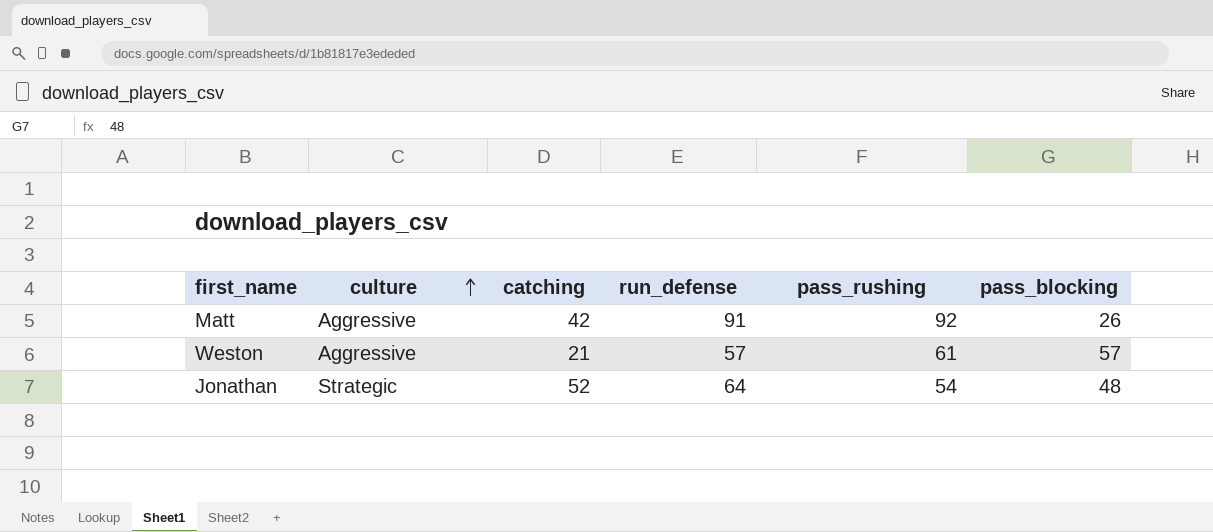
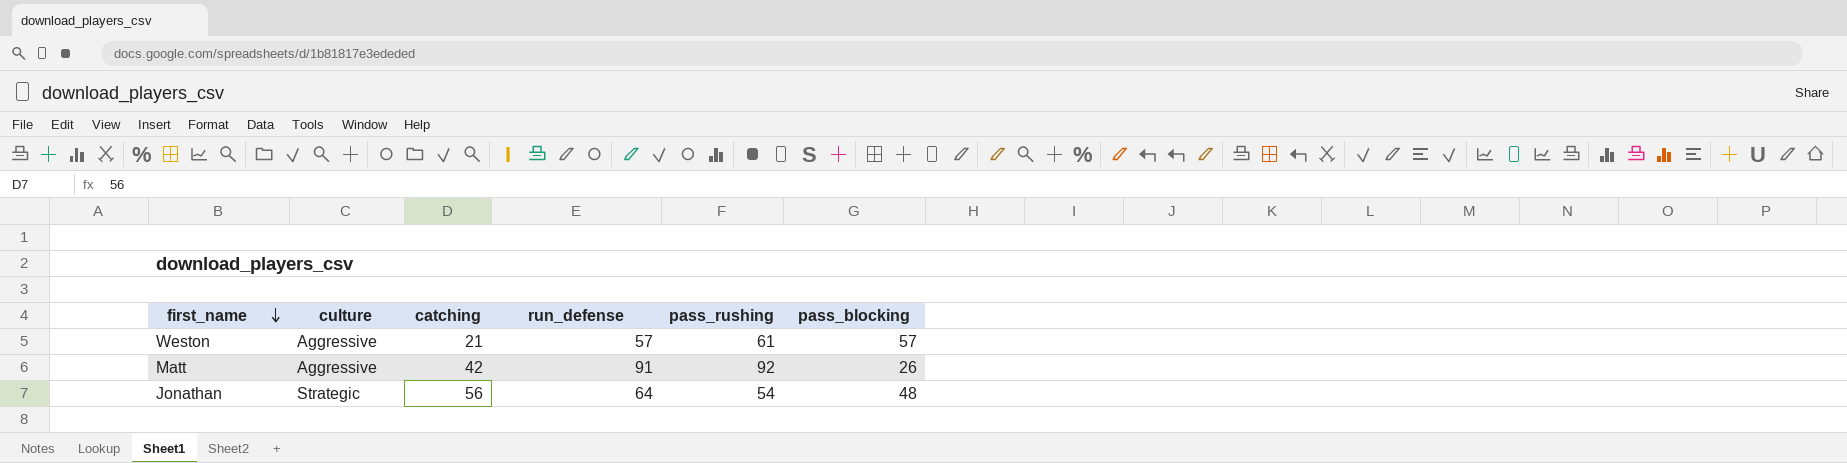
row order: culture ascending -> first_name descending
Jonathan | catching: 52 -> 56

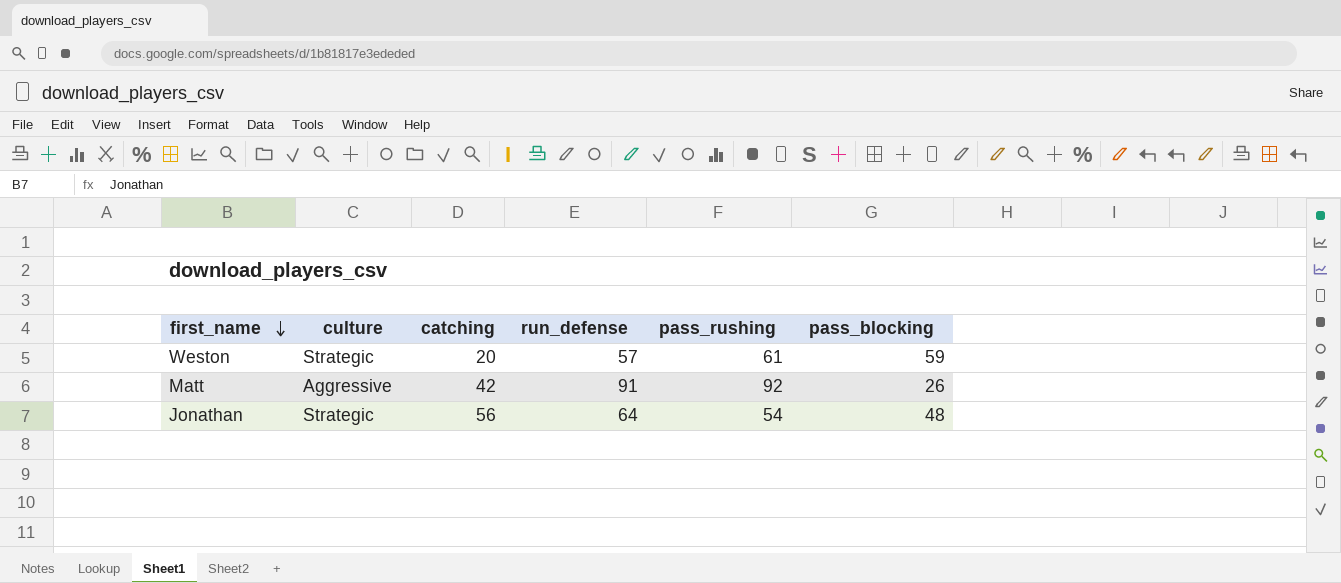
Weston | culture: Aggressive -> Strategic
Weston | catching: 21 -> 20
Weston | pass_blocking: 57 -> 59

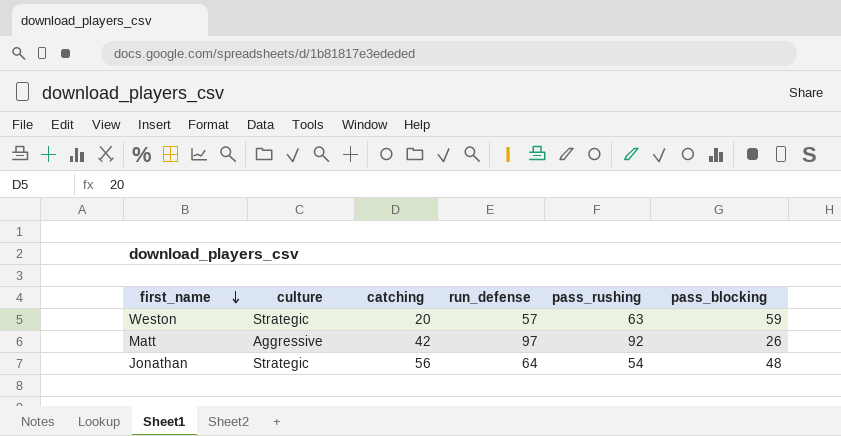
Weston | pass_rushing: 61 -> 63
Matt | run_defense: 91 -> 97

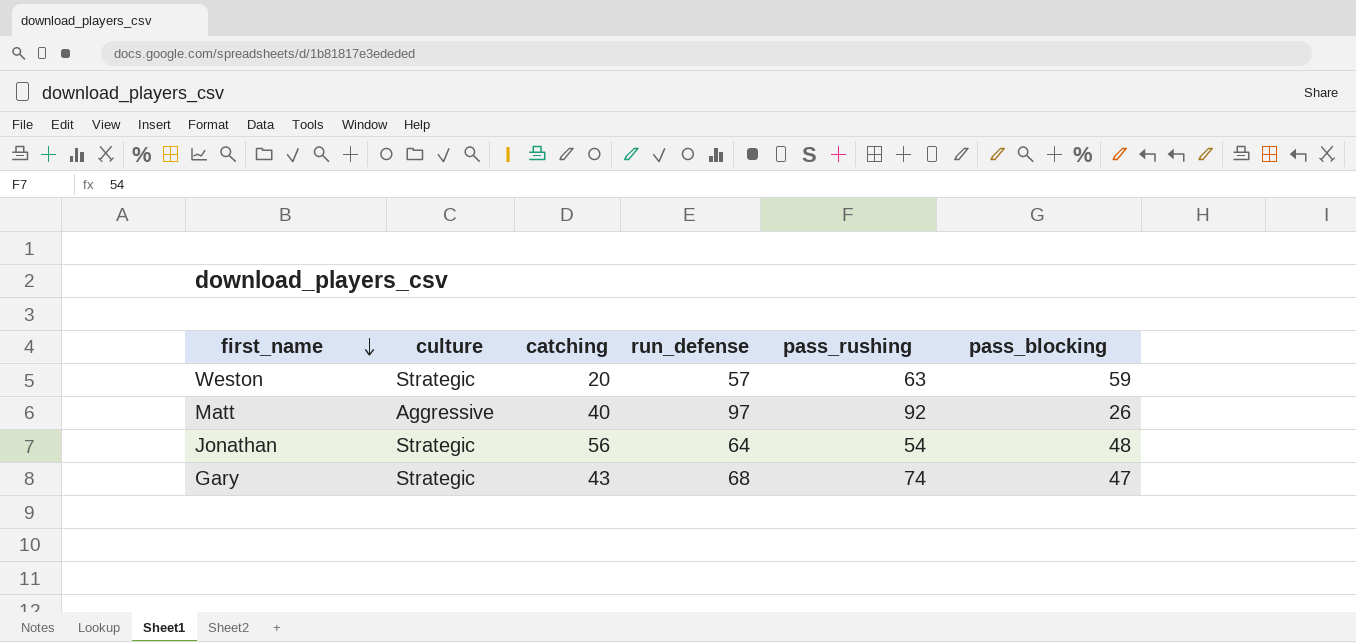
Matt | catching: 42 -> 40
row Gary: none -> Strategic | 43 | 68 | 74 | 47

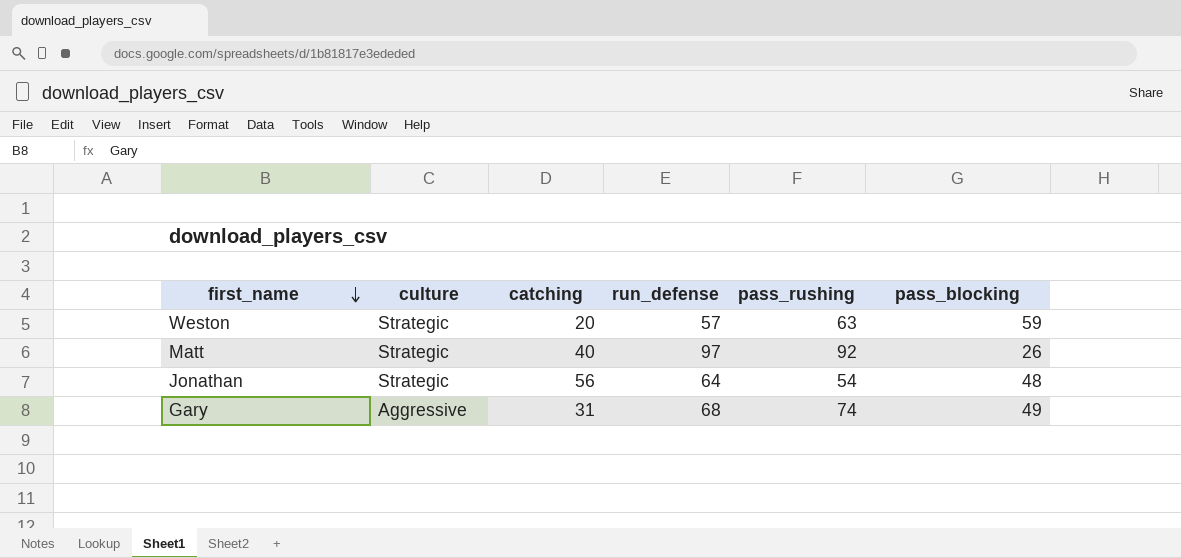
Matt | culture: Aggressive -> Strategic
Gary | culture: Strategic -> Aggressive
Gary | catching: 43 -> 31
Gary | pass_blocking: 47 -> 49

